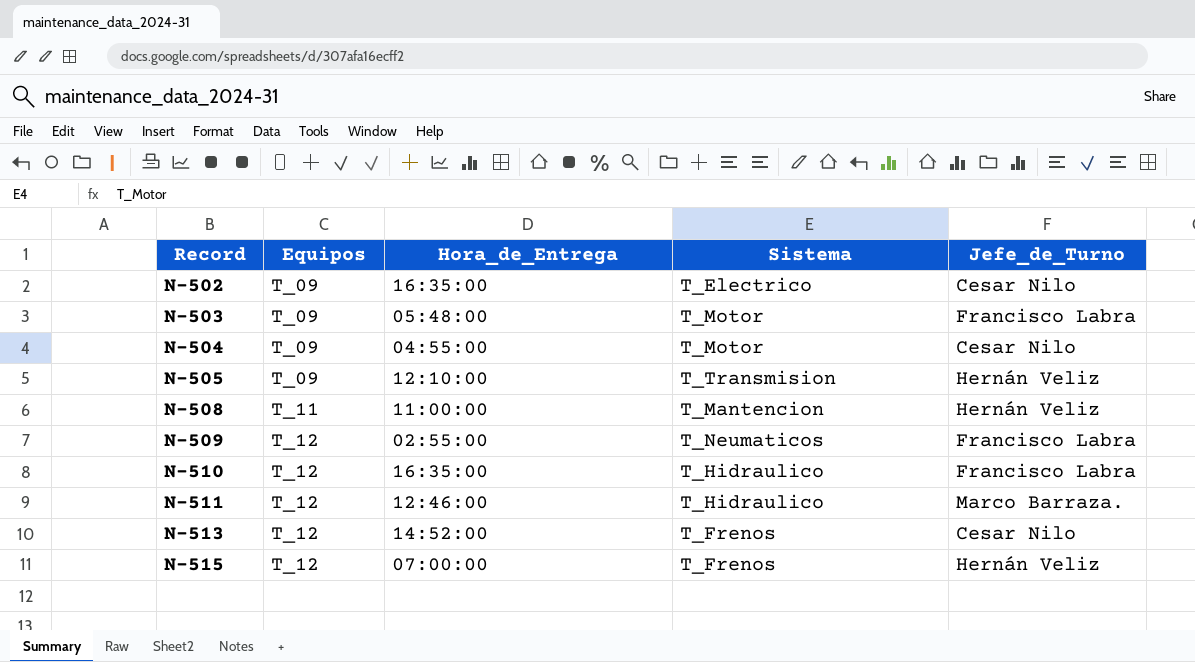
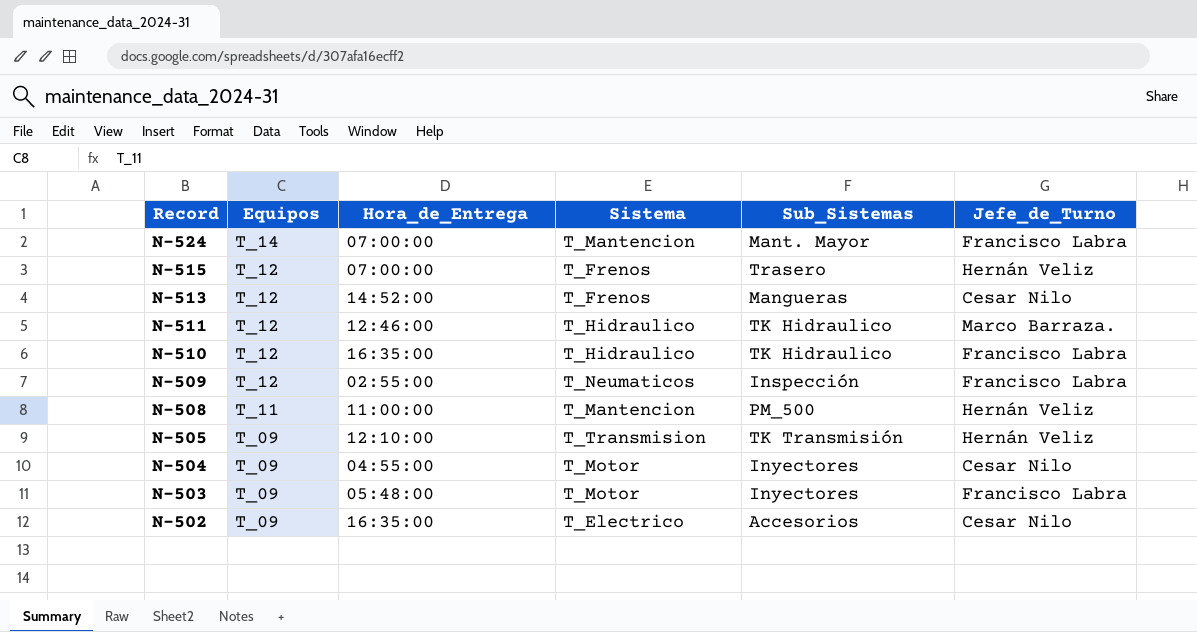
row order: Record ascending -> Record descending
column Sub_Sistemas | position: none -> 5
row N-524: none -> T_14 | 07:00:00 | T_Mantencion | Mant. Mayor | Francisco Labra

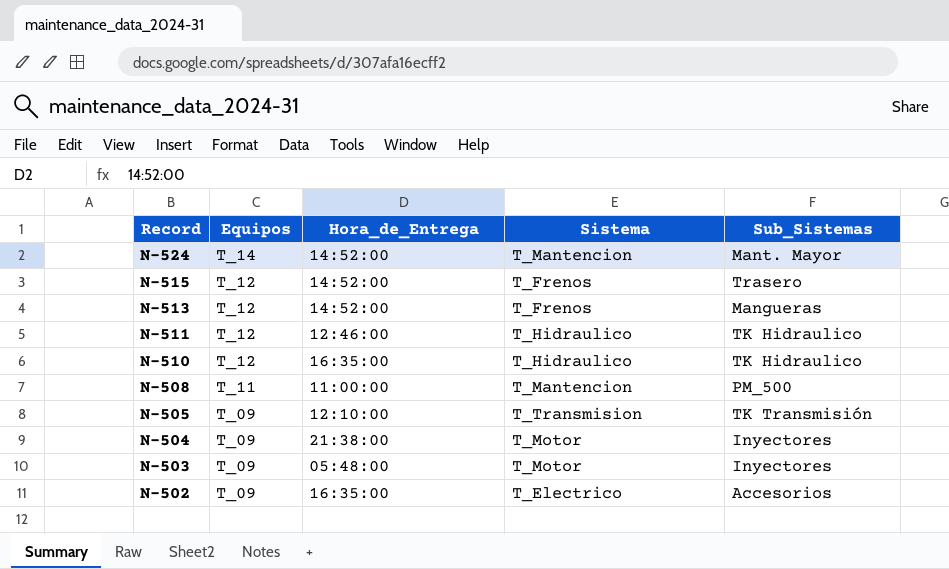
column Jefe_de_Turno | position: 6 -> none
row N-509: T_12 | 02:55:00 | T_Neumaticos | Inspección | Francisco Labra -> none
N-524 | Hora_de_Entrega: 07:00:00 -> 14:52:00
N-515 | Hora_de_Entrega: 07:00:00 -> 14:52:00
N-504 | Hora_de_Entrega: 04:55:00 -> 21:38:00

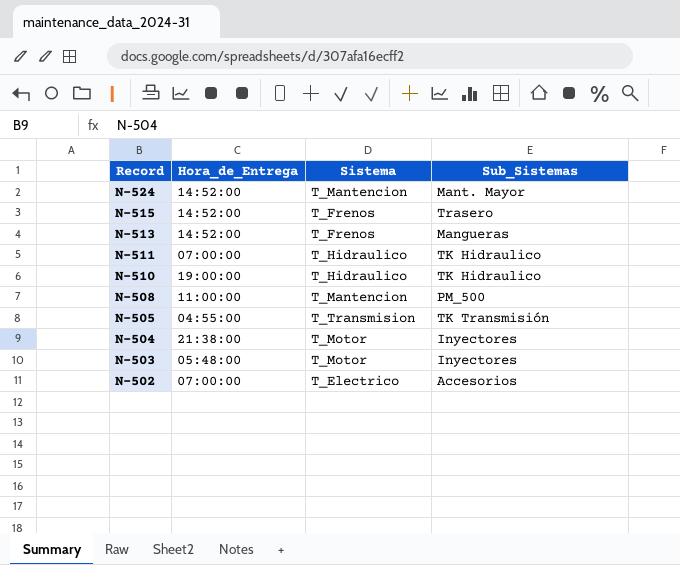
column Equipos | position: 2 -> none
N-511 | Hora_de_Entrega: 12:46:00 -> 07:00:00
N-510 | Hora_de_Entrega: 16:35:00 -> 19:00:00
N-505 | Hora_de_Entrega: 12:10:00 -> 04:55:00
N-502 | Hora_de_Entrega: 16:35:00 -> 07:00:00

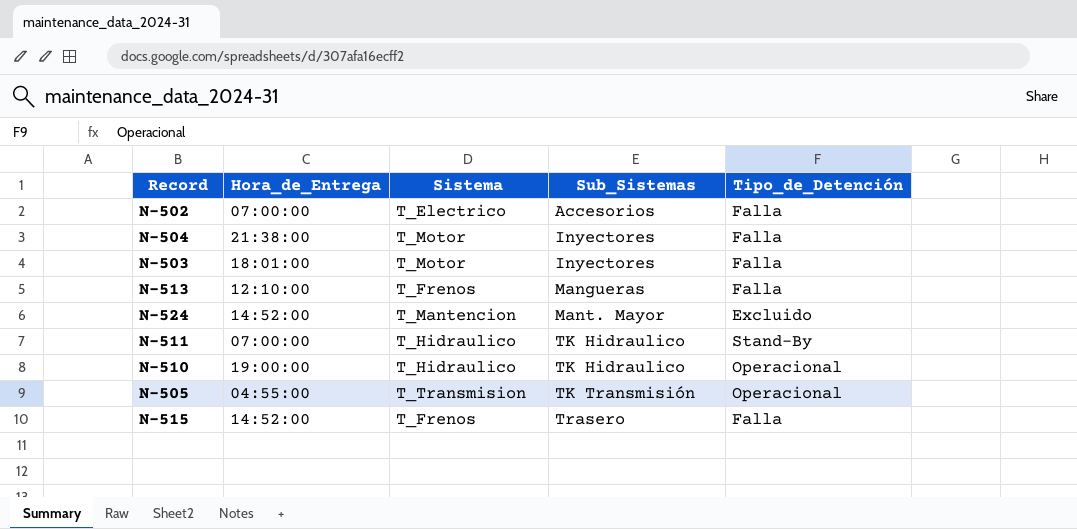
row order: Record descending -> Sub_Sistemas ascending
column Tipo_de_Detención | position: none -> 5
row N-508: 11:00:00 | T_Mantencion | PM_500 -> none
N-503 | Hora_de_Entrega: 05:48:00 -> 18:01:00
N-513 | Hora_de_Entrega: 14:52:00 -> 12:10:00

